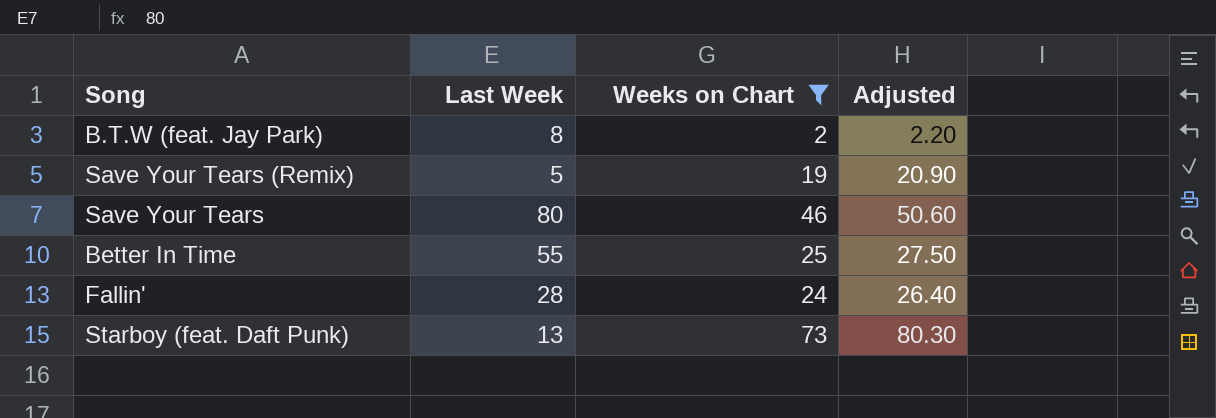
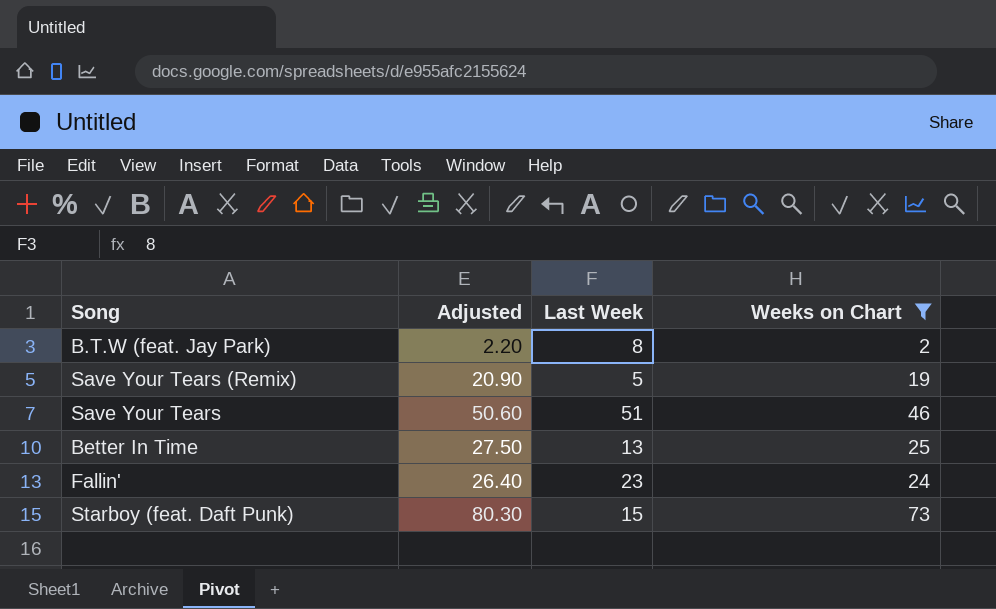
column Adjusted | position: 4 -> 2
Save Your Tears | Last Week: 80 -> 51
Better In Time | Last Week: 55 -> 13
Fallin' | Last Week: 28 -> 23
Starboy (feat. Daft Punk) | Last Week: 13 -> 15

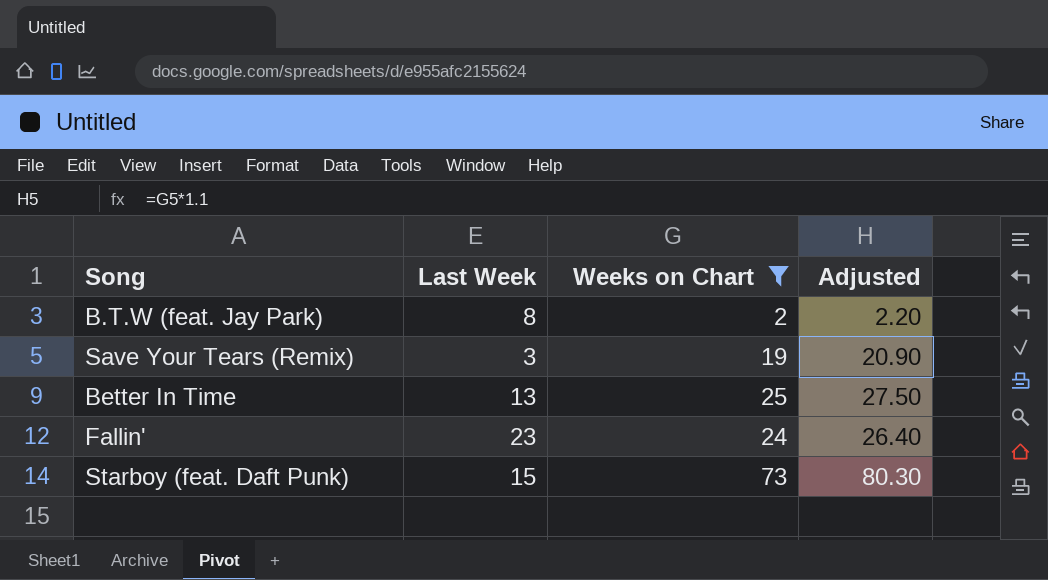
column Adjusted | position: 2 -> 4
row Save Your Tears: 50.60 | 51 | 46 -> none
Save Your Tears (Remix) | Last Week: 5 -> 3

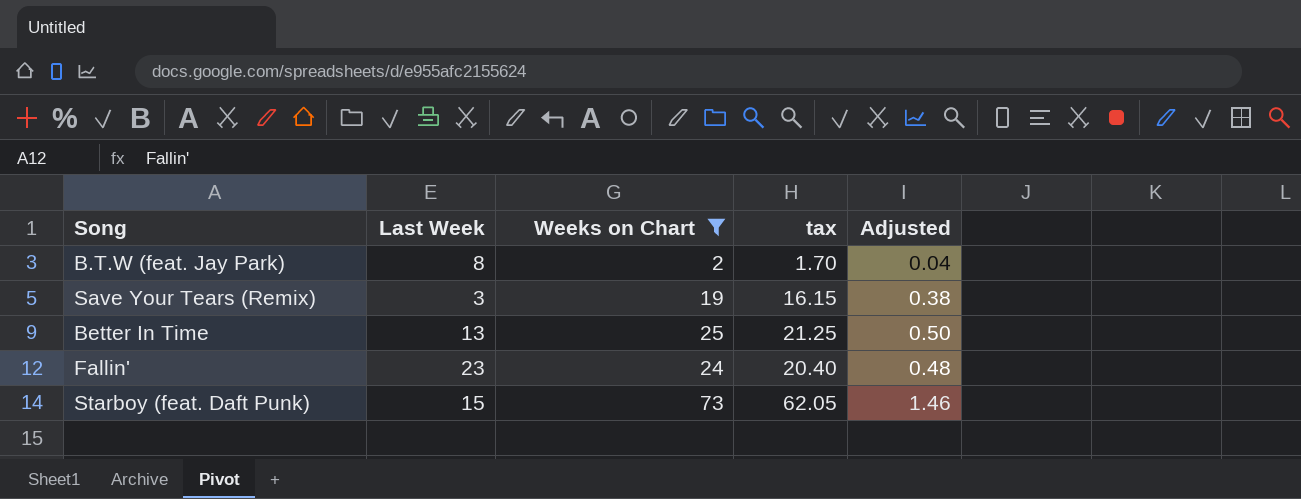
column tax | formula: none -> [Weeks on Chart] * 0.85
column Adjusted | formula: [Weeks on Chart] * 1.1 -> [Weeks on Chart] * 0.02

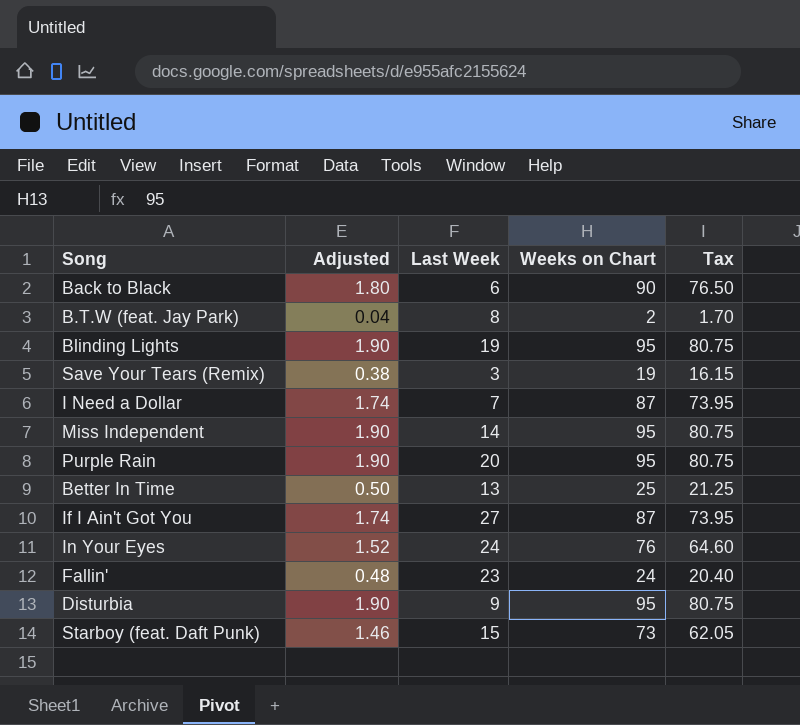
filter: Weeks on Chart <= 73 -> none
column Adjusted | position: 5 -> 2
column name: tax -> Tax

